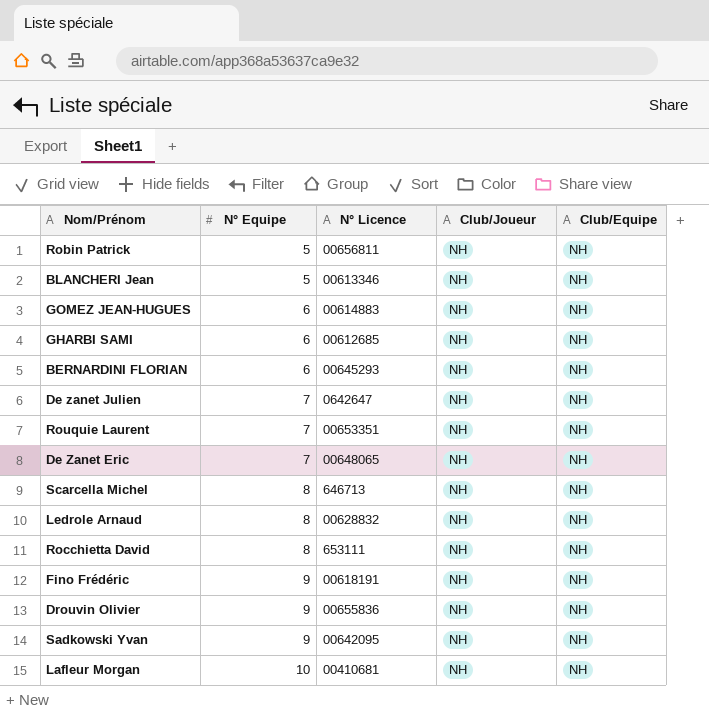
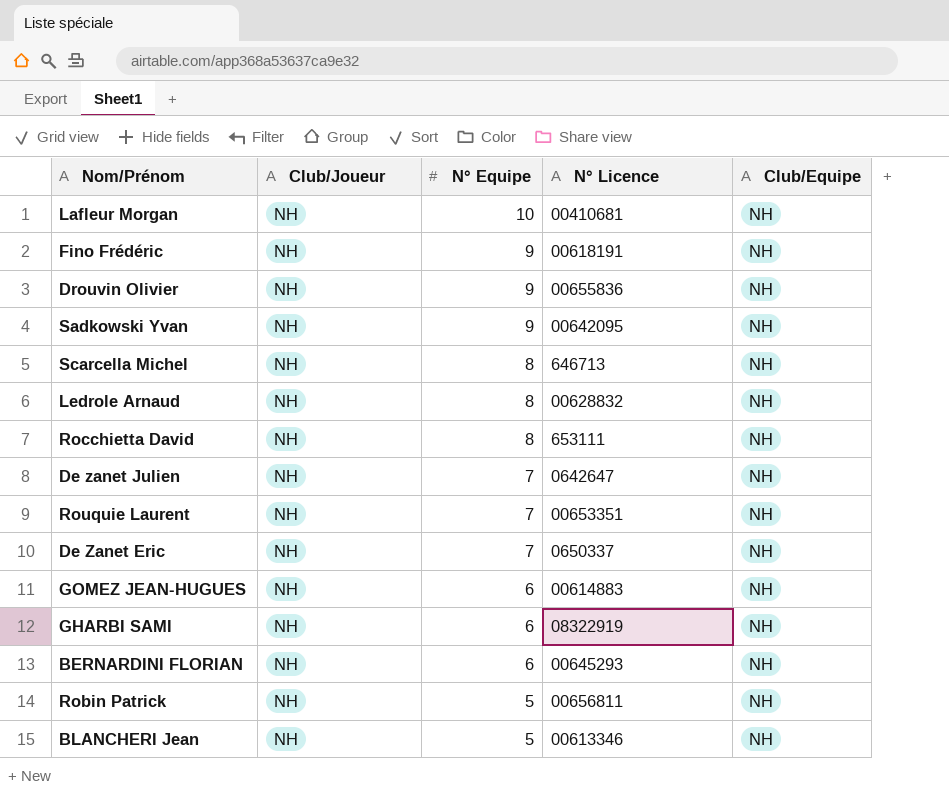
row order: N° Equipe ascending -> N° Equipe descending
column Club/Joueur | position: 4 -> 2
De Zanet Eric | N° Licence: 00648065 -> 0650337
GHARBI SAMI | N° Licence: 00612685 -> 08322919

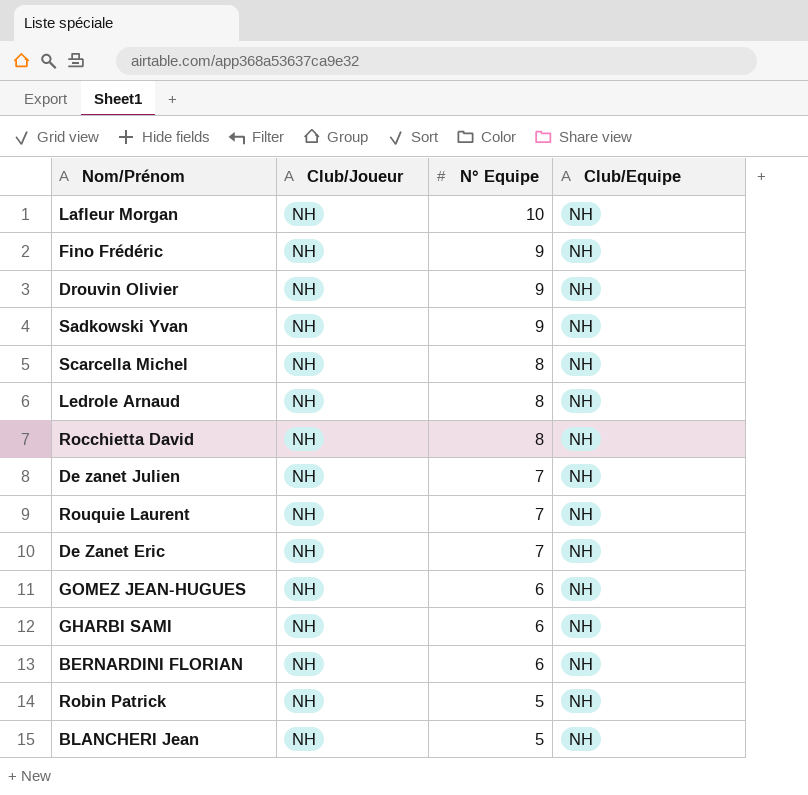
column N° Licence | position: 4 -> none

